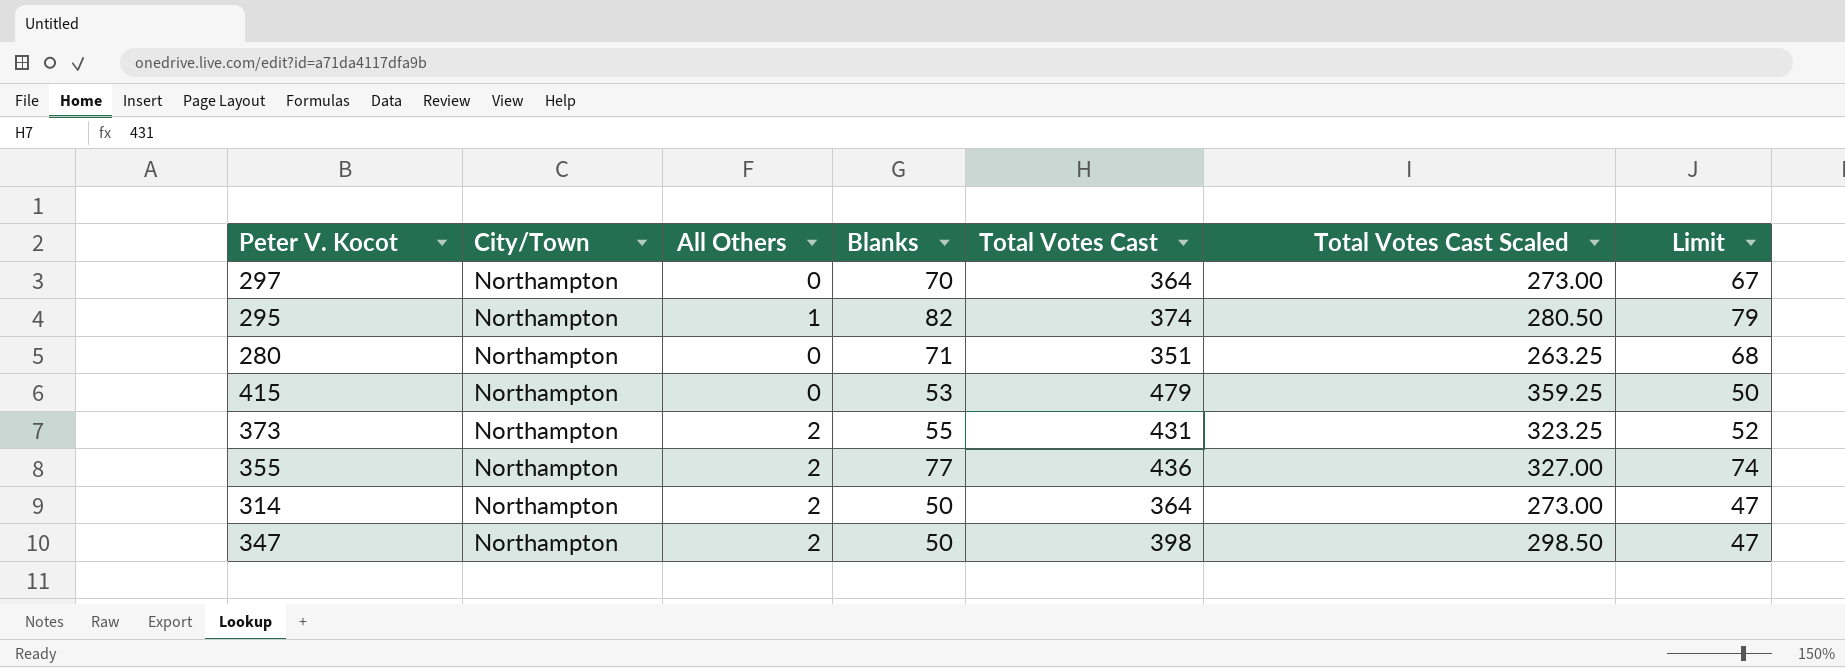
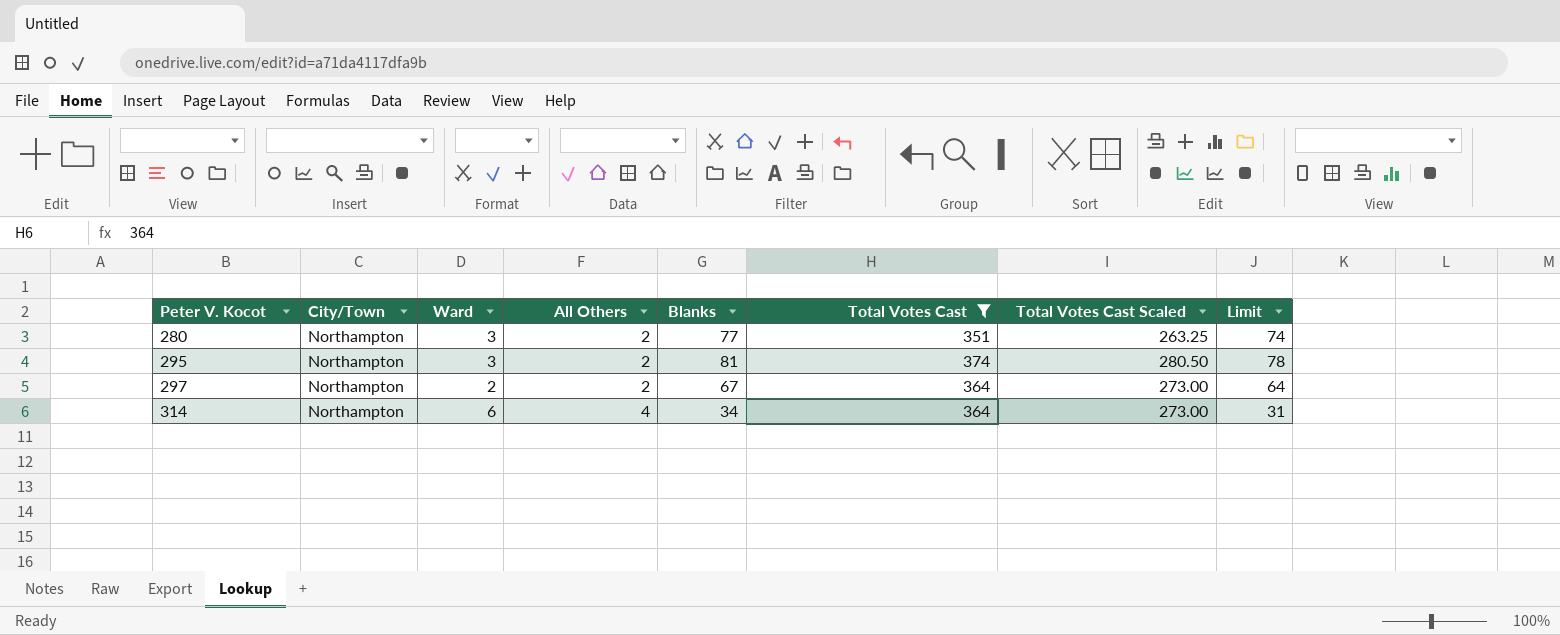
filter: none -> Total Votes Cast <= 374
row order: none -> Peter V. Kocot ascending
column Ward | position: none -> 3
280 | All Others: 0 -> 2
280 | Blanks: 71 -> 77
280 | Limit: 68 -> 74
295 | All Others: 1 -> 2
295 | Blanks: 82 -> 81
295 | Limit: 79 -> 78
297 | All Others: 0 -> 2
297 | Blanks: 70 -> 67
297 | Limit: 67 -> 64
314 | All Others: 2 -> 4
314 | Blanks: 50 -> 34
314 | Limit: 47 -> 31

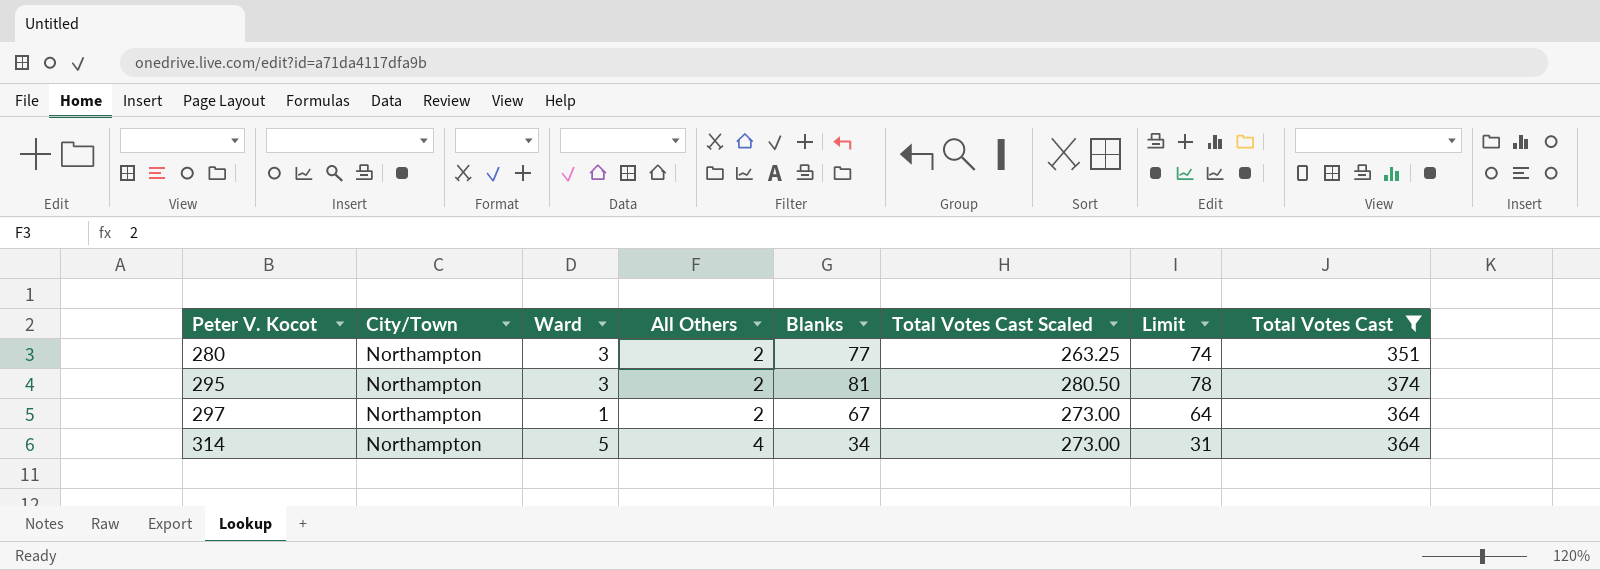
column Total Votes Cast | position: 6 -> 8
297 | Ward: 2 -> 1
314 | Ward: 6 -> 5

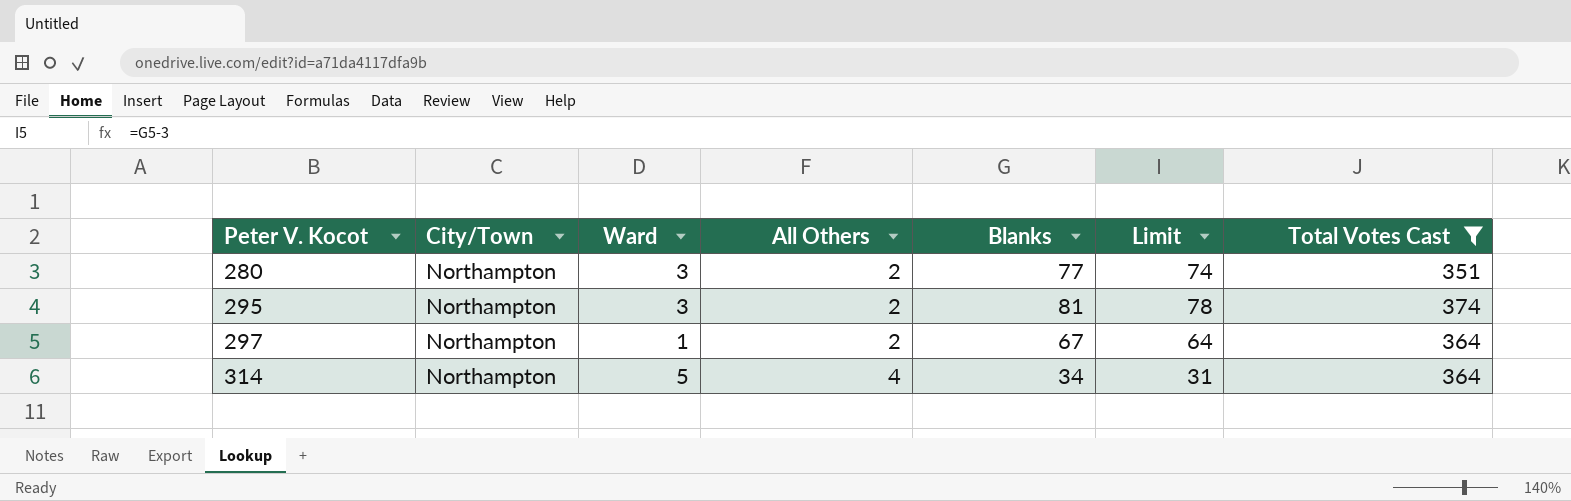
column Total Votes Cast Scaled | formula: [Total Votes Cast] * 0.75 -> none

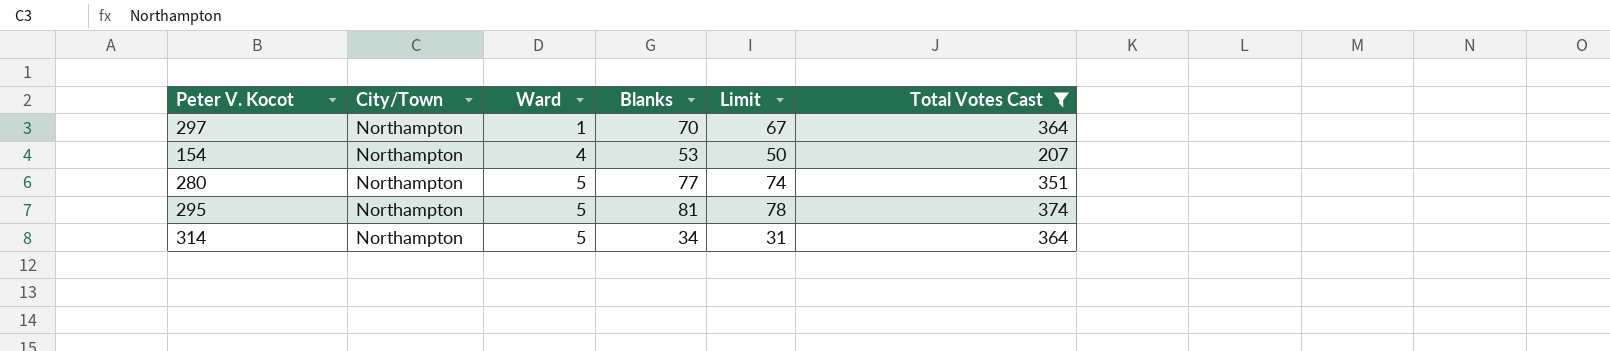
row order: Peter V. Kocot ascending -> Ward ascending
column All Others | position: 4 -> none
297 | Blanks: 67 -> 70
297 | Limit: 64 -> 67
row 154: none -> Northampton | 4 | 53 | 50 | 207
280 | Ward: 3 -> 5
295 | Ward: 3 -> 5

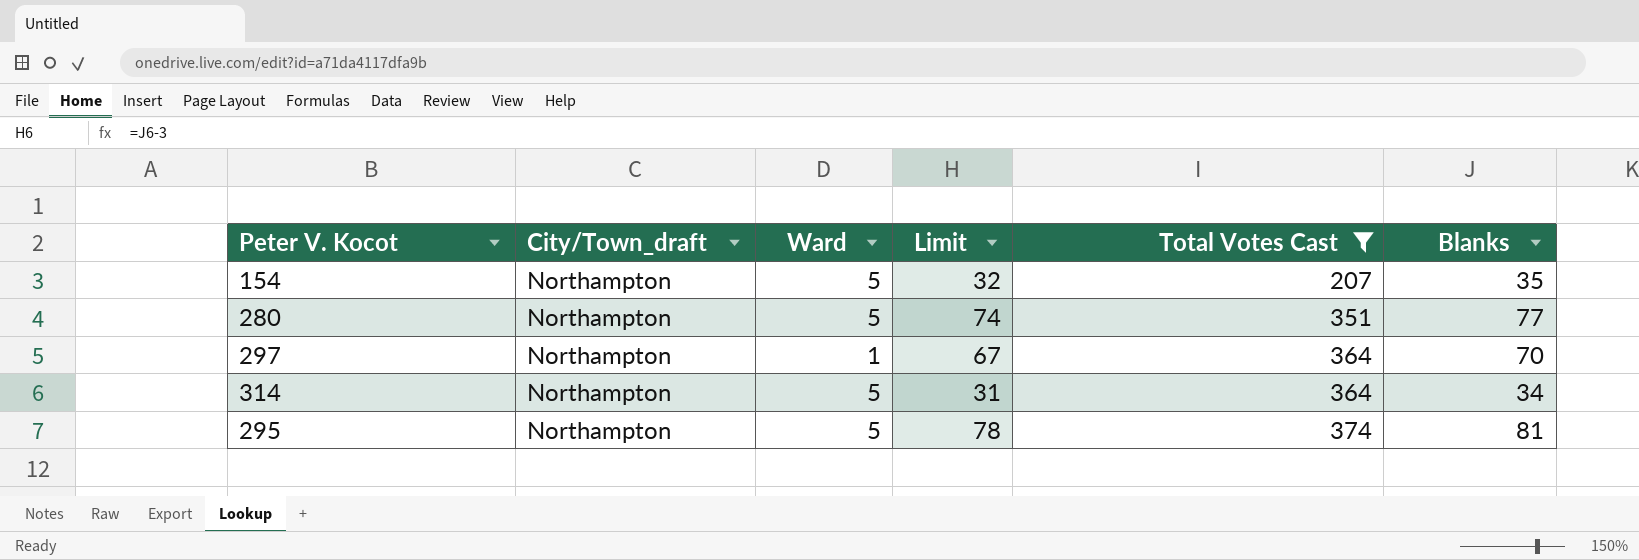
row order: Ward ascending -> Total Votes Cast ascending
column name: City/Town -> City/Town_draft
column Blanks | position: 4 -> 6
154 | Ward: 4 -> 5
154 | Limit: 50 -> 32
154 | Blanks: 53 -> 35

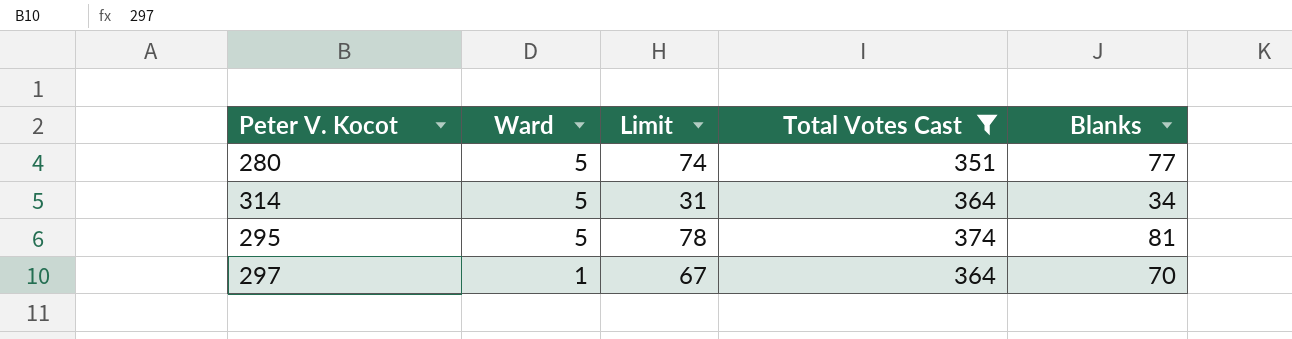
row order: Total Votes Cast ascending -> Ward descending
column City/Town_draft | position: 2 -> none
row 154: Northampton | 5 | 32 | 207 | 35 -> none

